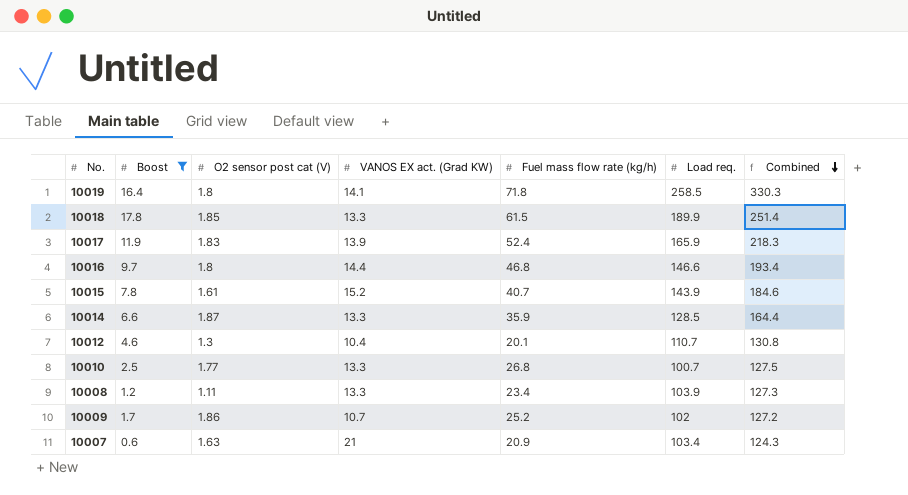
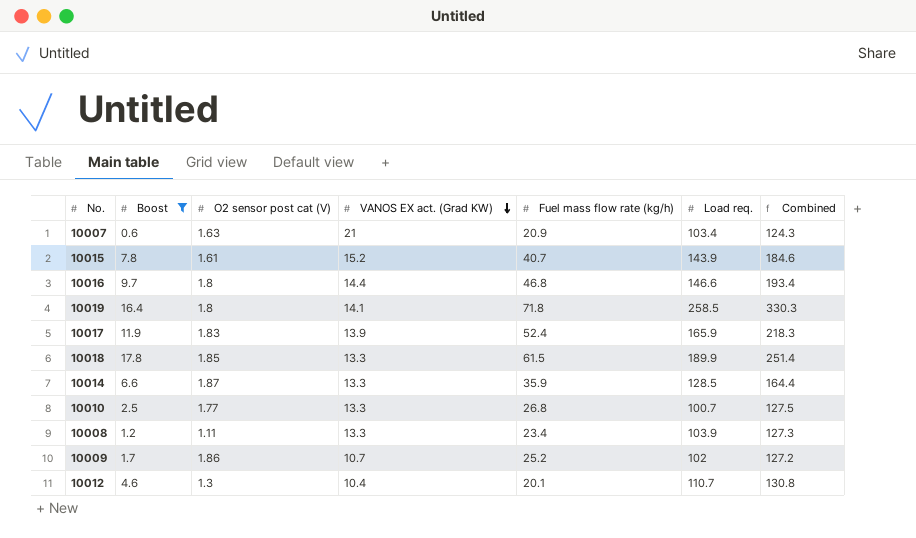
row order: Combined descending -> VANOS EX act. (Grad KW) descending

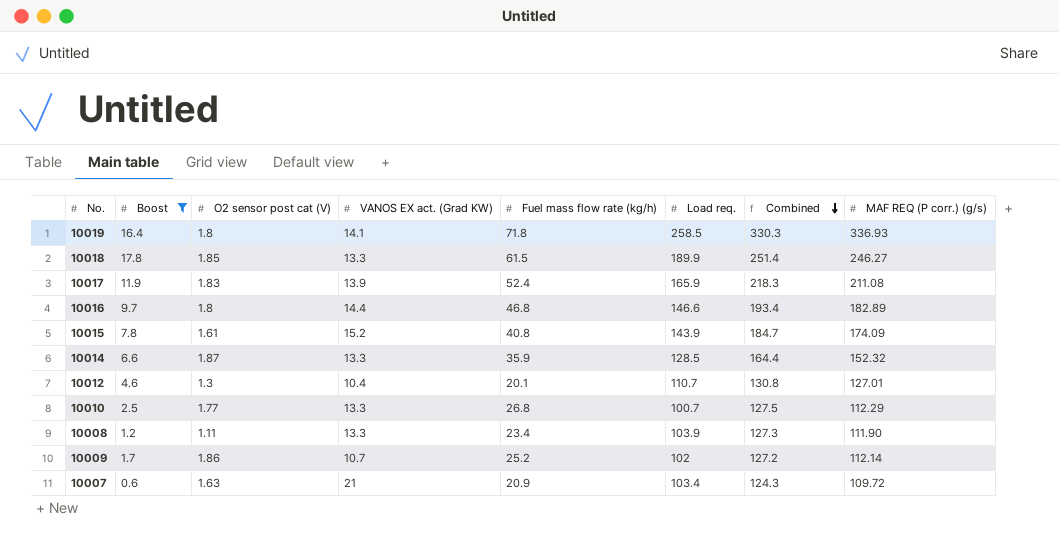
row order: VANOS EX act. (Grad KW) descending -> Combined descending
column MAF REQ (P corr.) (g/s) | position: none -> 8
10015 | Fuel mass flow rate (kg/h): 40.7 -> 40.8
10015 | Combined: 184.6 -> 184.7

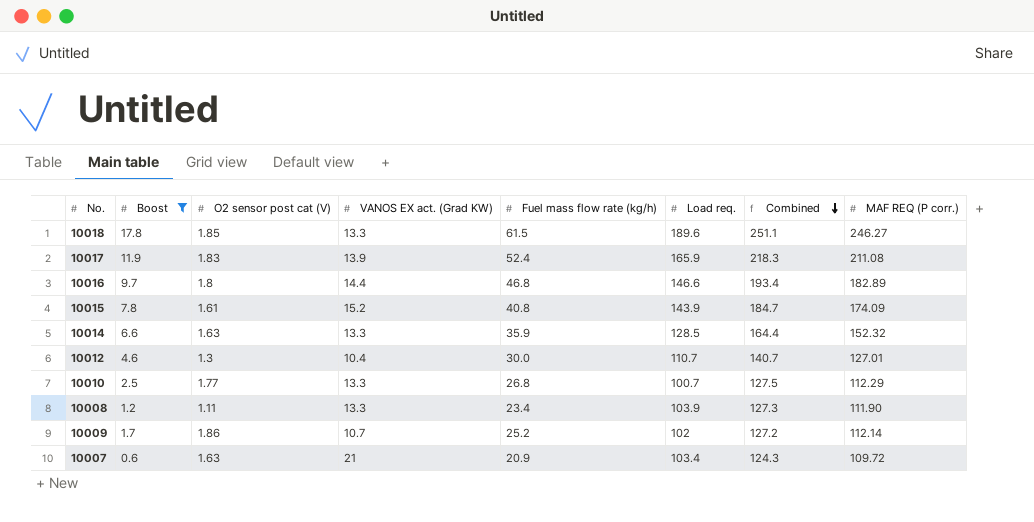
column name: MAF REQ (P corr.) (g/s) -> MAF REQ (P corr.)
row 10019: 16.4 | 1.8 | 14.1 | 71.8 | 258.5 | 330.3 | 336.93 -> none
10018 | Load req.: 189.9 -> 189.6
10018 | Combined: 251.4 -> 251.1
10014 | O2 sensor post cat (V): 1.87 -> 1.63
10012 | Fuel mass flow rate (kg/h): 20.1 -> 30.0
10012 | Combined: 130.8 -> 140.7

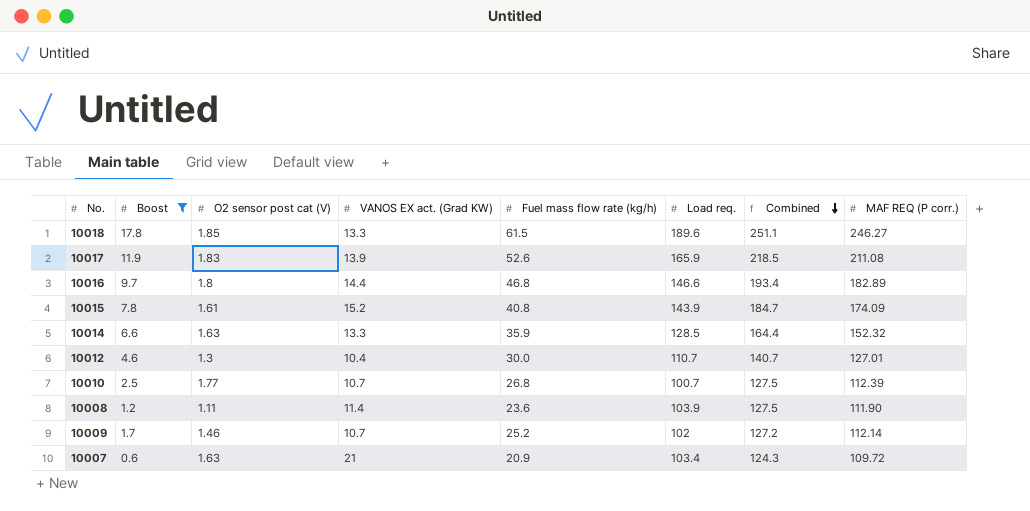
10017 | Fuel mass flow rate (kg/h): 52.4 -> 52.6
10017 | Combined: 218.3 -> 218.5
10010 | VANOS EX act. (Grad KW): 13.3 -> 10.7
10010 | MAF REQ (P corr.): 112.29 -> 112.39
10008 | VANOS EX act. (Grad KW): 13.3 -> 11.4
10008 | Fuel mass flow rate (kg/h): 23.4 -> 23.6
10008 | Combined: 127.3 -> 127.5
10009 | O2 sensor post cat (V): 1.86 -> 1.46

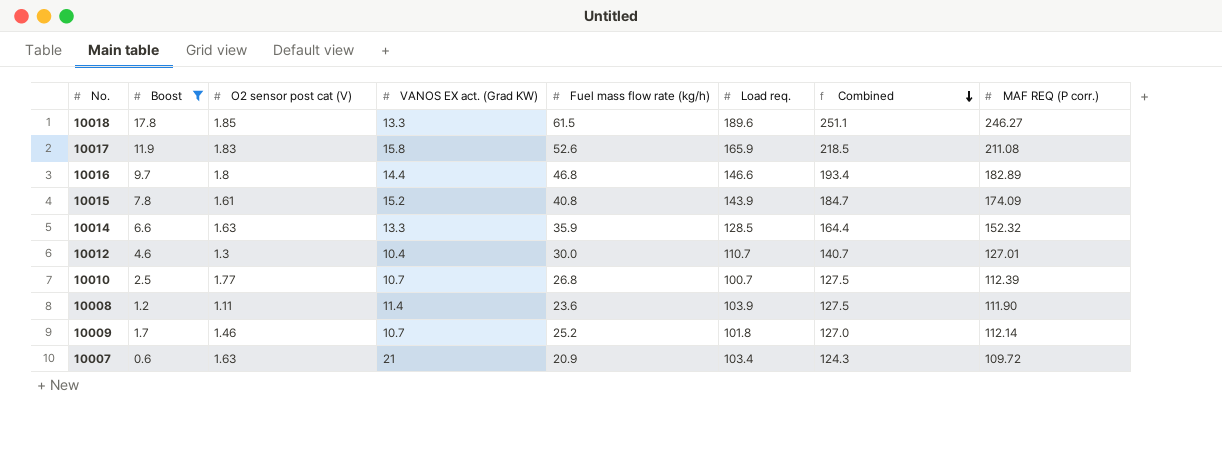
10017 | VANOS EX act. (Grad KW): 13.9 -> 15.8
10009 | Load req.: 102 -> 101.8
10009 | Combined: 127.2 -> 127.0

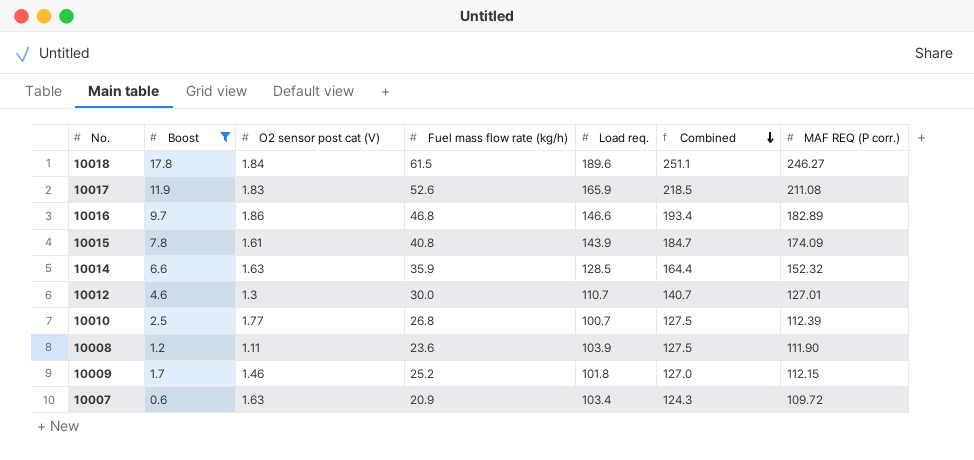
column VANOS EX act. (Grad KW) | position: 4 -> none
10018 | O2 sensor post cat (V): 1.85 -> 1.84
10016 | O2 sensor post cat (V): 1.8 -> 1.86
10009 | MAF REQ (P corr.): 112.14 -> 112.15

